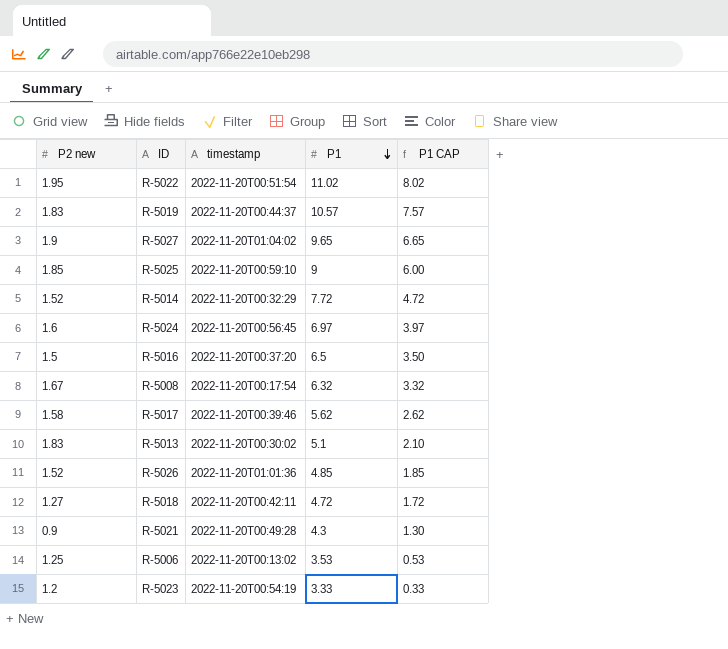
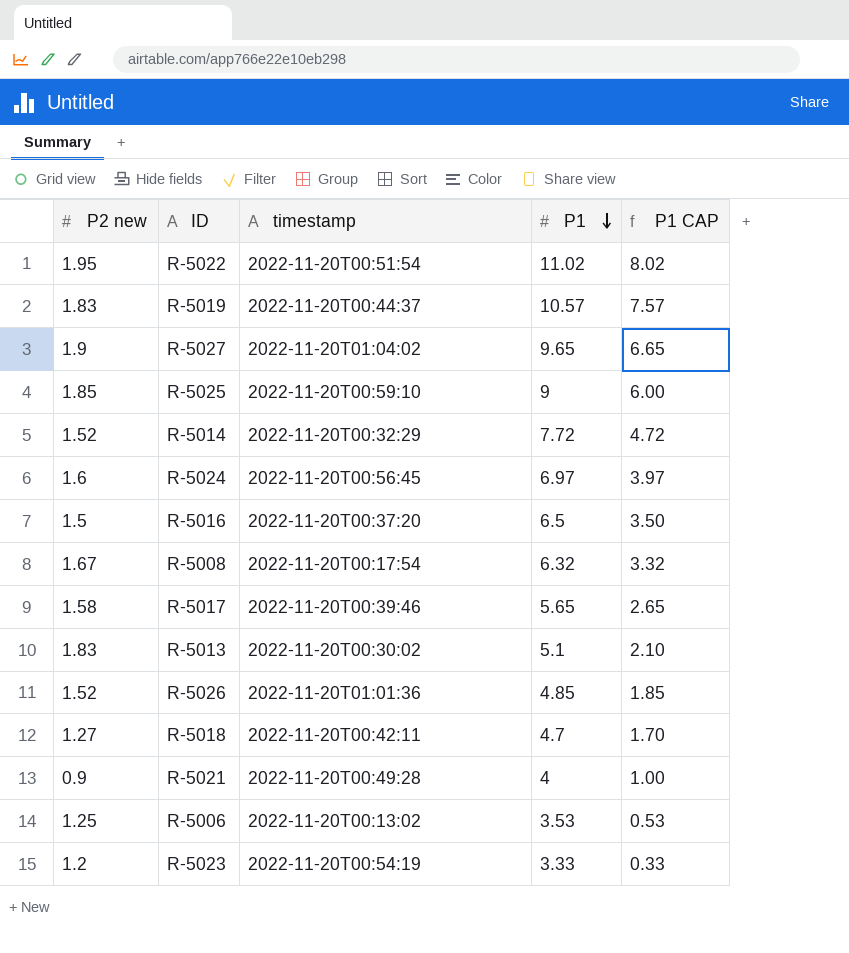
R-5017 | P1: 5.62 -> 5.65
R-5017 | P1 CAP: 2.62 -> 2.65
R-5018 | P1: 4.72 -> 4.7
R-5018 | P1 CAP: 1.72 -> 1.70
R-5021 | P1: 4.3 -> 4
R-5021 | P1 CAP: 1.30 -> 1.00

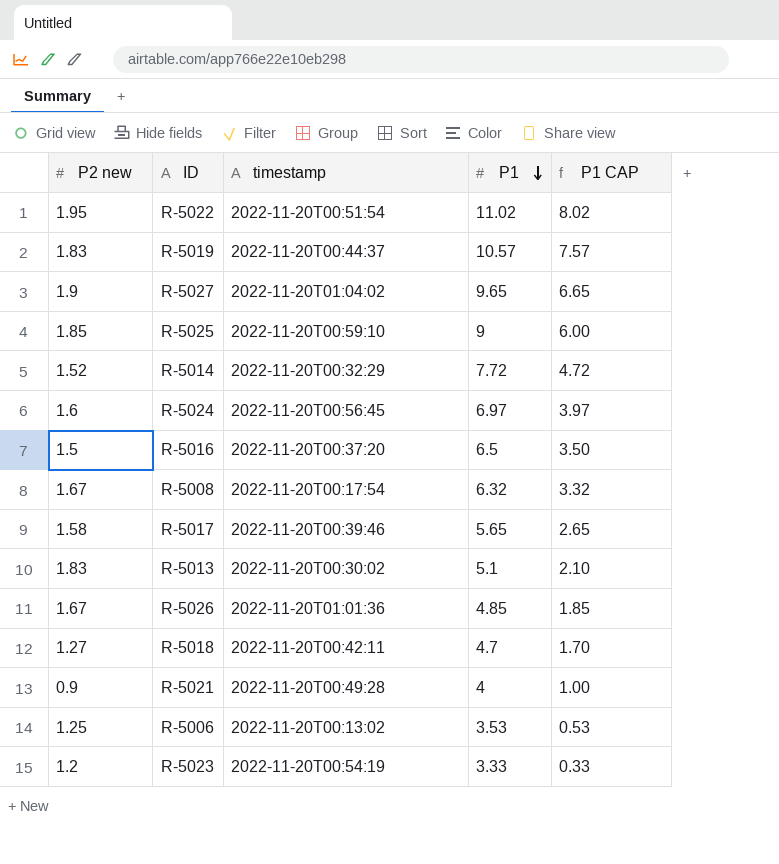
R-5026 | P2 new: 1.52 -> 1.67

